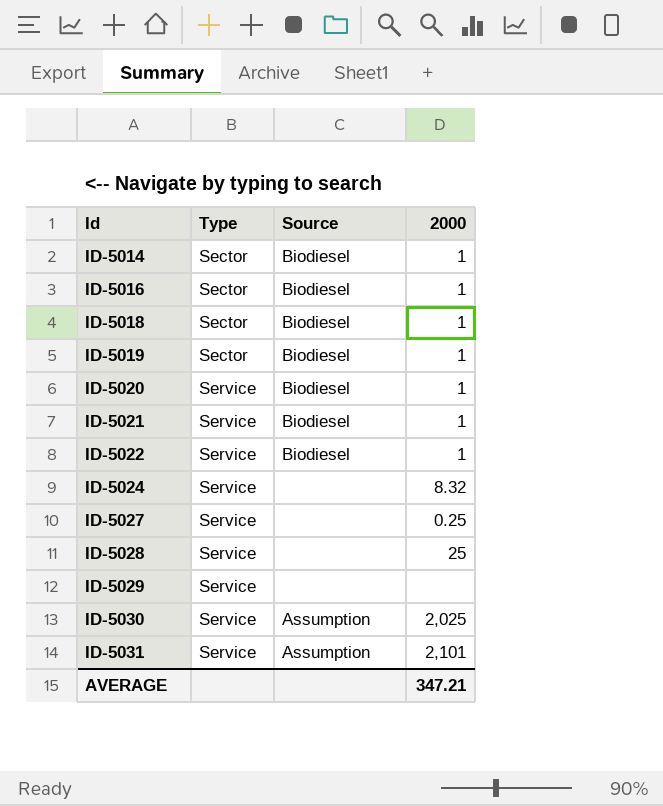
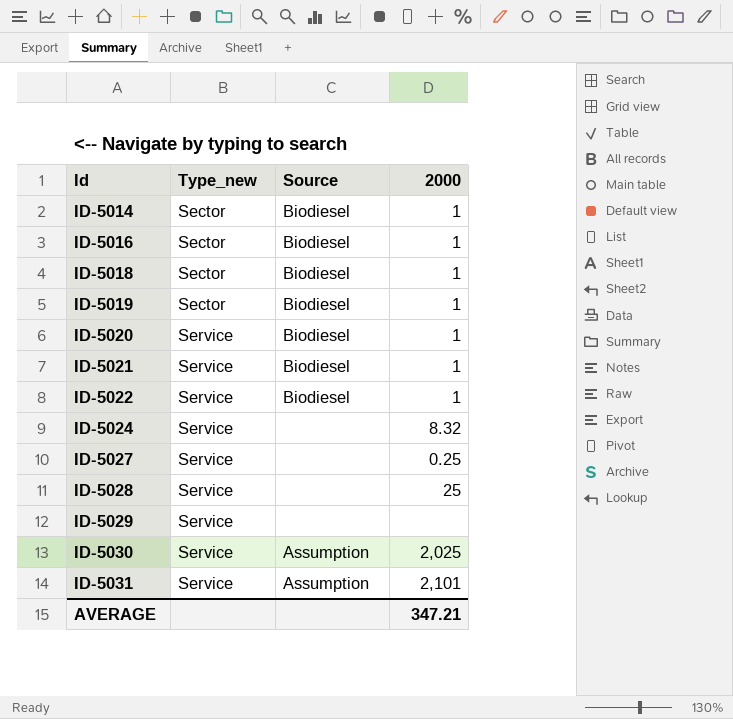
column name: Type -> Type_new

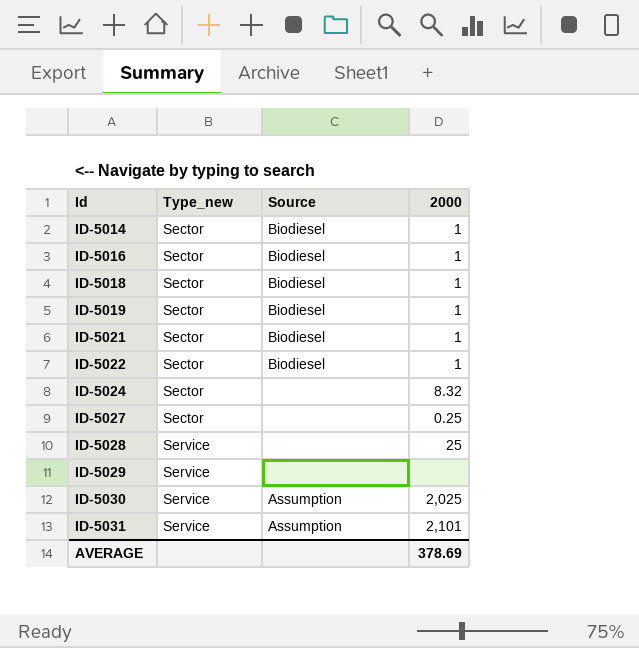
row ID-5020: Service | Biodiesel | 1 -> none
ID-5021 | Type_new: Service -> Sector
ID-5022 | Type_new: Service -> Sector
ID-5024 | Type_new: Service -> Sector
ID-5027 | Type_new: Service -> Sector
AVERAGE | 2000: 347.21 -> 378.69

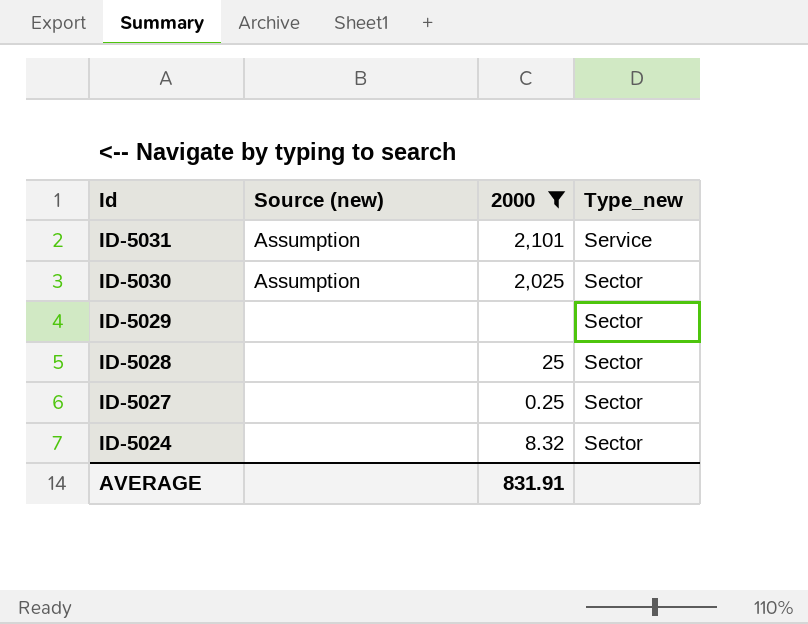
filter: none -> 2000 != 1
row order: Id ascending -> Id descending
column name: Source -> Source (new)
column Type_new | position: 2 -> 4
ID-5030 | Type_new: Service -> Sector
ID-5029 | Type_new: Service -> Sector
ID-5028 | Type_new: Service -> Sector
AVERAGE | 2000: 378.69 -> 831.91

